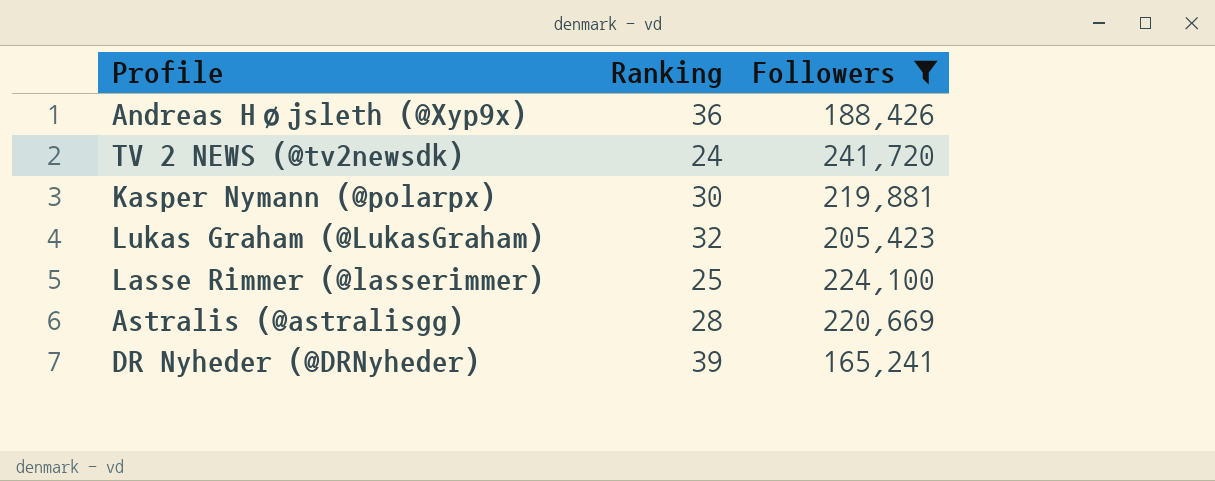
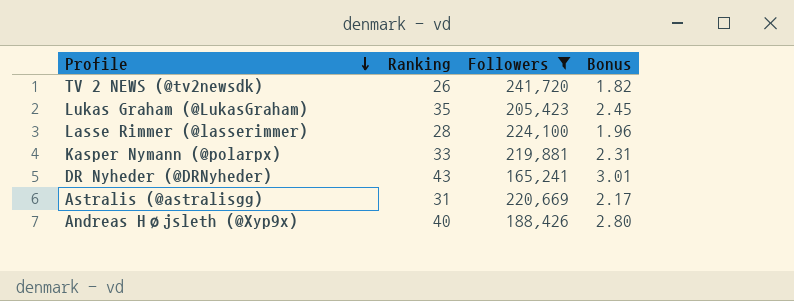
row order: none -> Profile descending
column Bonus | formula: none -> [Ranking] * 0.07
TV 2 NEWS (@tv2newsdk) | Ranking: 24 -> 26
Lukas Graham (@LukasGraham) | Ranking: 32 -> 35
Lasse Rimmer (@lasserimmer) | Ranking: 25 -> 28
Kasper Nymann (@polarpx) | Ranking: 30 -> 33
DR Nyheder (@DRNyheder) | Ranking: 39 -> 43
Astralis (@astralisgg) | Ranking: 28 -> 31
Andreas Højsleth (@Xyp9x) | Ranking: 36 -> 40

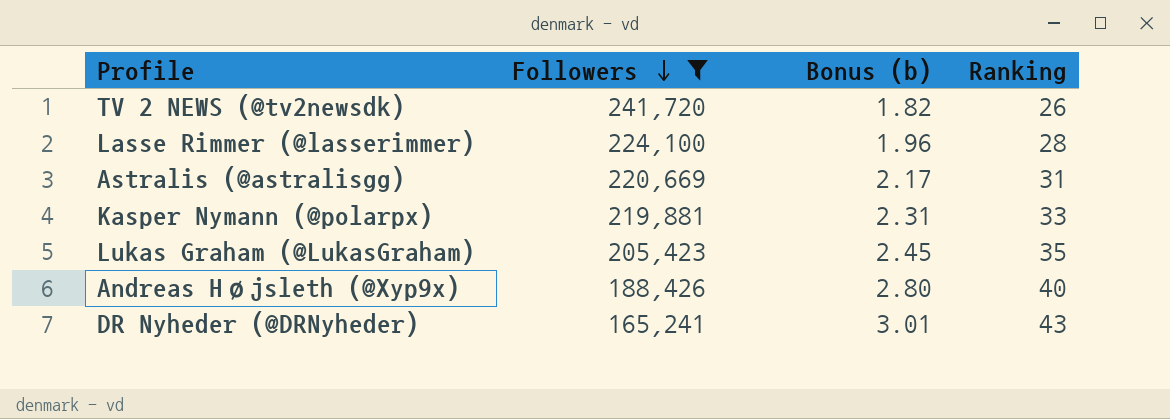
row order: Profile descending -> Followers descending
column name: Bonus -> Bonus (b)
column Ranking | position: 2 -> 4

